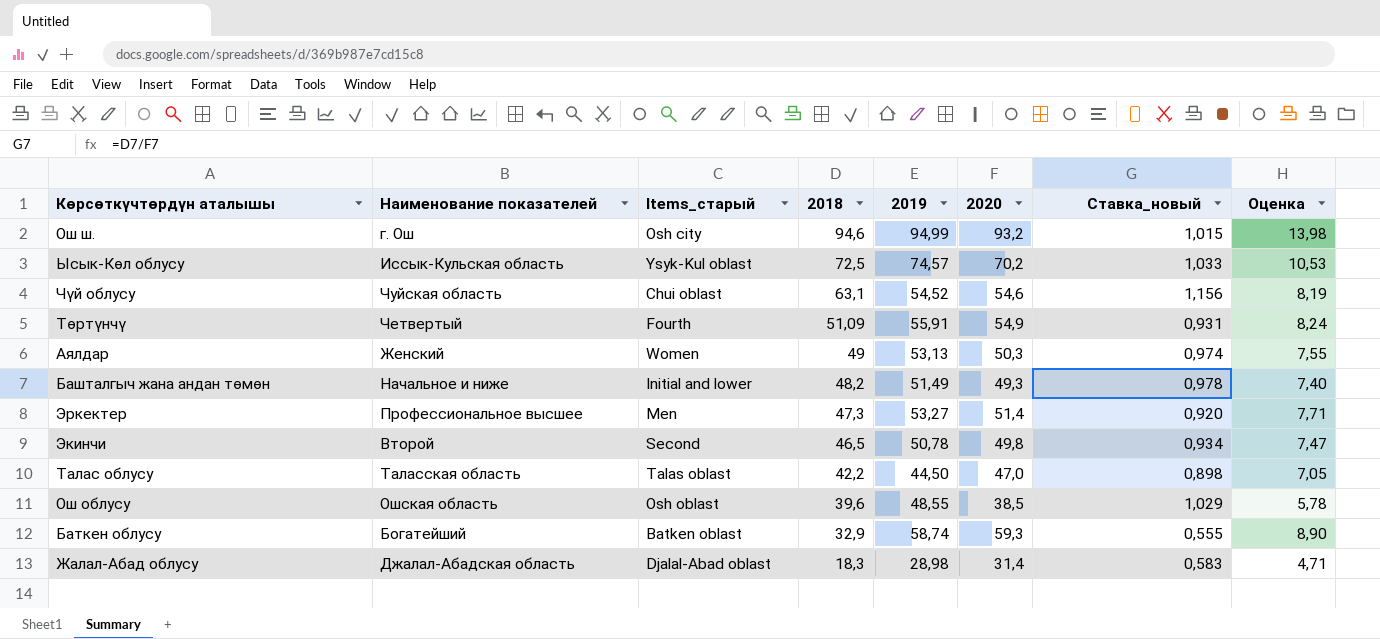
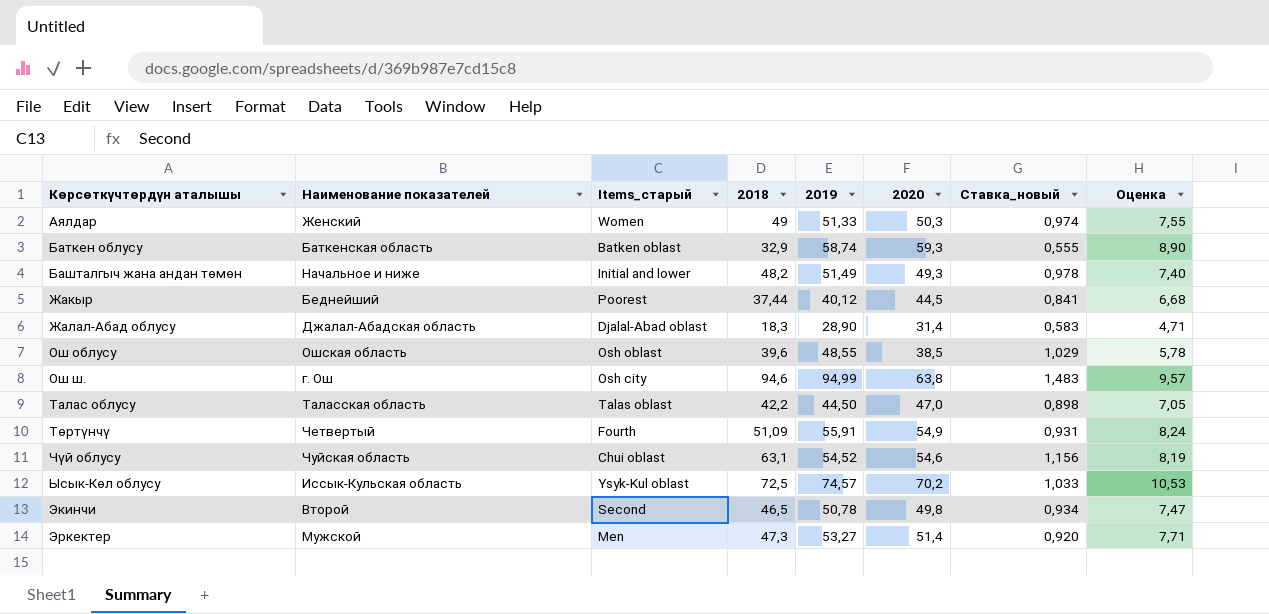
row order: 2018 descending -> Көрсөткүчтөрдүн аталышы ascending
Аялдар | 2019: 53,13 -> 51,33
Баткен облусу | Наименование показателей: Богатейший -> Баткенская область
row Жакыр: none -> Беднейший | Poorest | 37,44 | 40,12 | 44,5 | 0,841 | 6,68
Жалал-Абад облусу | 2019: 28,98 -> 28,90
Ош ш. | 2020: 93,2 -> 63,8
Ош ш. | Ставка_новый: 1,015 -> 1,483
Ош ш. | Оценка: 13,98 -> 9,57
Эркектер | Наименование показателей: Профессиональное высшее -> Мужской

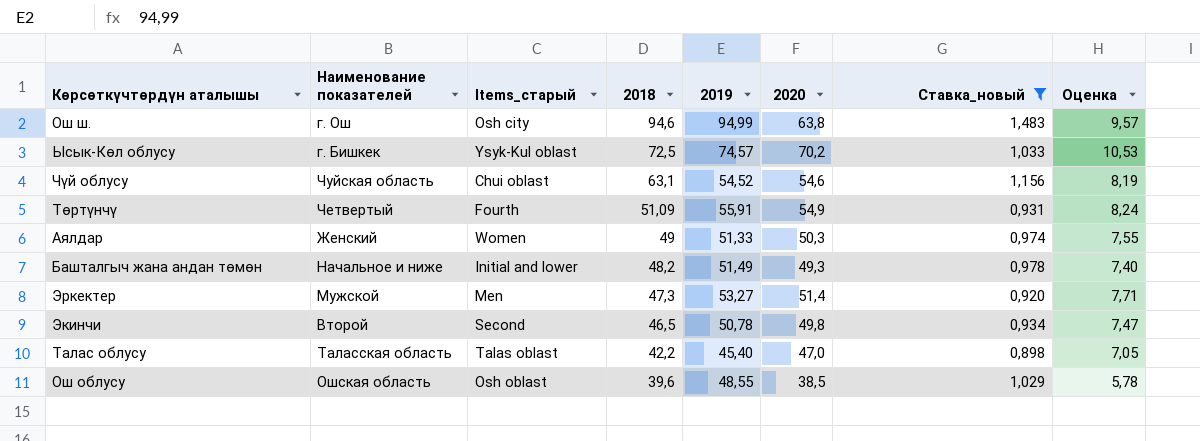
filter: none -> Ставка_новый >= 0,898
row order: Көрсөткүчтөрдүн аталышы ascending -> 2018 descending
Ысык-Көл облусу | Наименование показателей: Иссык-Кульская область -> г. Бишкек
Талас облусу | 2019: 44,50 -> 45,40

